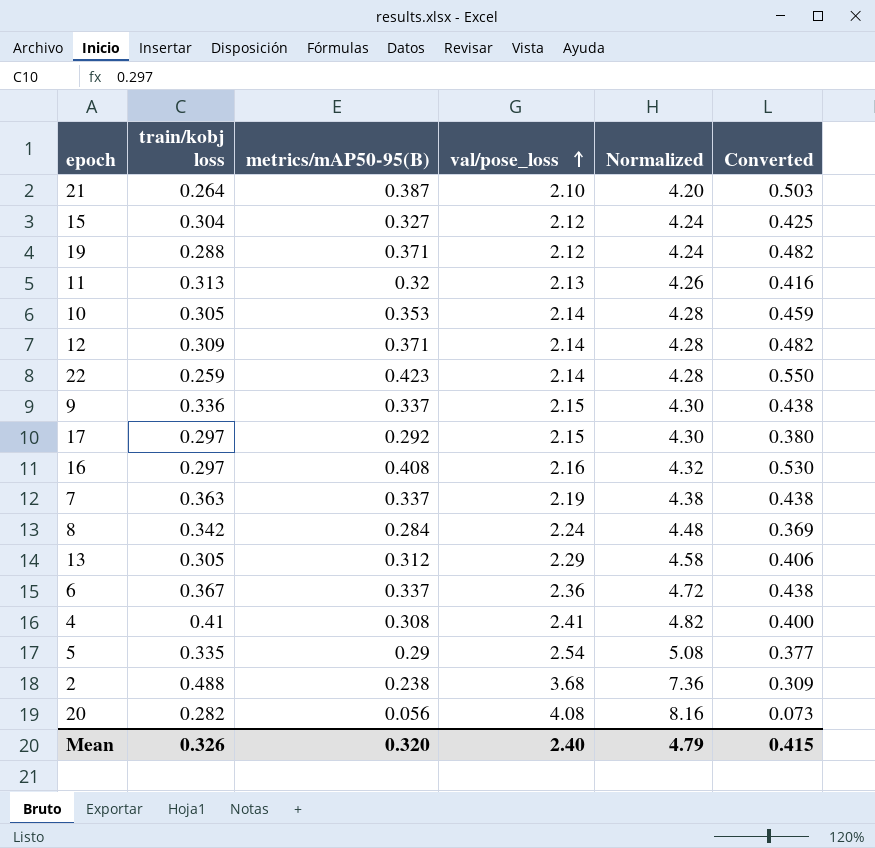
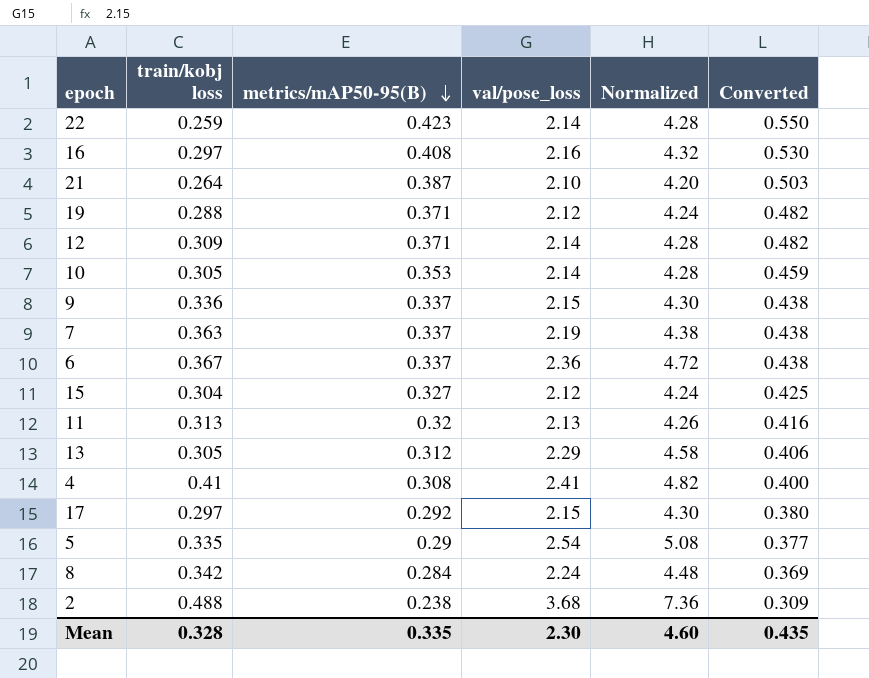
row order: val/pose_loss ascending -> metrics/mAP50-95(B) descending
row 20: 0.282 | 0.056 | 4.08 | 8.16 | 0.073 -> none
Mean | train/kobj loss: 0.326 -> 0.328
Mean | metrics/mAP50-95(B): 0.320 -> 0.335
Mean | val/pose_loss: 2.40 -> 2.30
Mean | Normalized: 4.79 -> 4.60
Mean | Converted: 0.415 -> 0.435

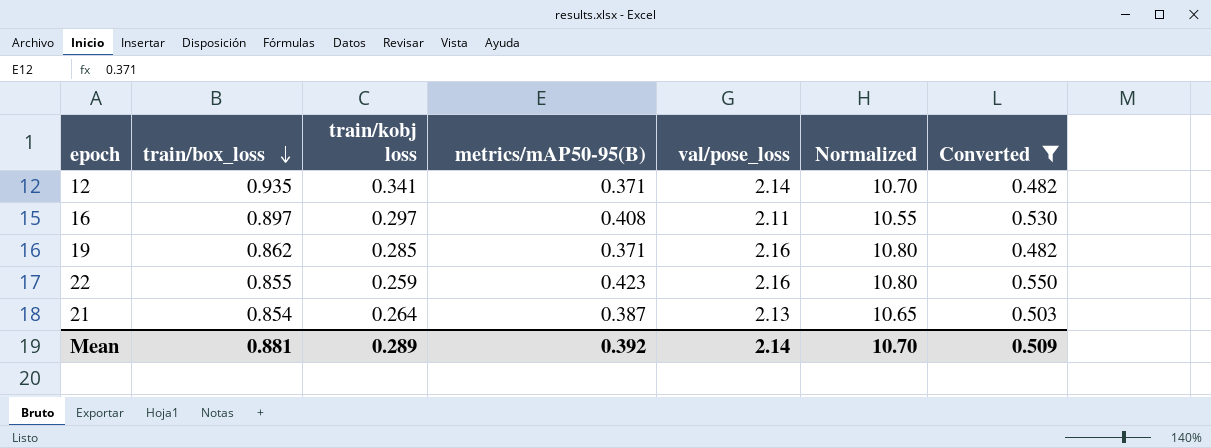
filter: none -> Converted >= 0.482
row order: metrics/mAP50-95(B) descending -> train/box_loss descending
column train/box_loss | position: none -> 2
column Normalized | formula: [val/pose_loss] * 2 -> [val/pose_loss] * 5
12 | train/kobj loss: 0.309 -> 0.341
16 | val/pose_loss: 2.16 -> 2.11
19 | train/kobj loss: 0.288 -> 0.285
19 | val/pose_loss: 2.12 -> 2.16
22 | val/pose_loss: 2.14 -> 2.16
21 | val/pose_loss: 2.10 -> 2.13
Mean | train/kobj loss: 0.328 -> 0.289
Mean | metrics/mAP50-95(B): 0.335 -> 0.392
Mean | val/pose_loss: 2.30 -> 2.14
Mean | Normalized: 4.60 -> 10.70
Mean | Converted: 0.435 -> 0.509

